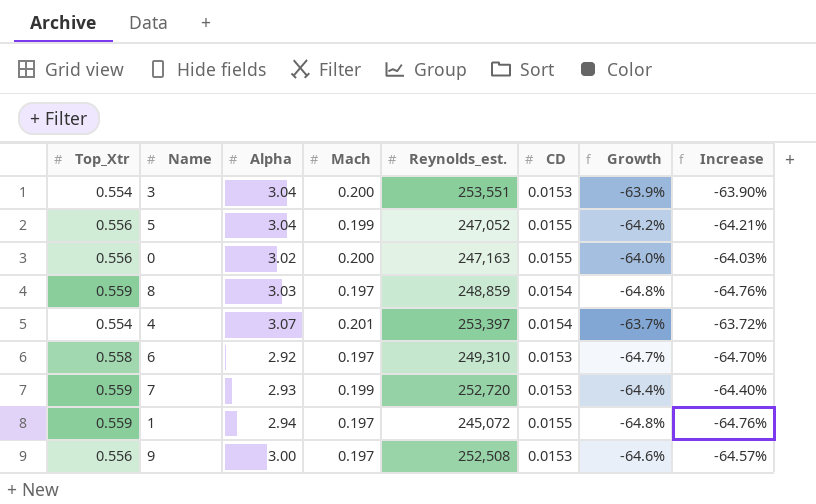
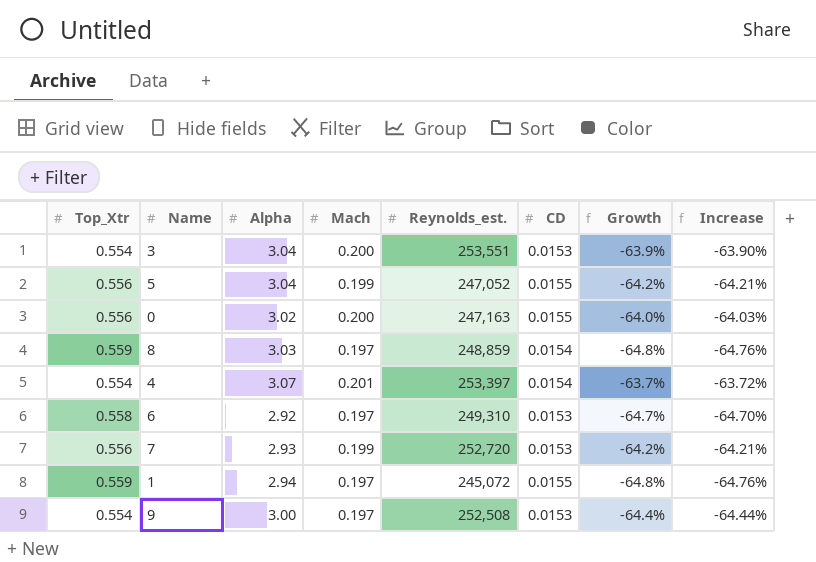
7 | Top_Xtr: 0.559 -> 0.556
7 | Growth: -64.4% -> -64.2%
7 | Increase: -64.40% -> -64.21%
9 | Top_Xtr: 0.556 -> 0.554
9 | Growth: -64.6% -> -64.4%
9 | Increase: -64.57% -> -64.44%

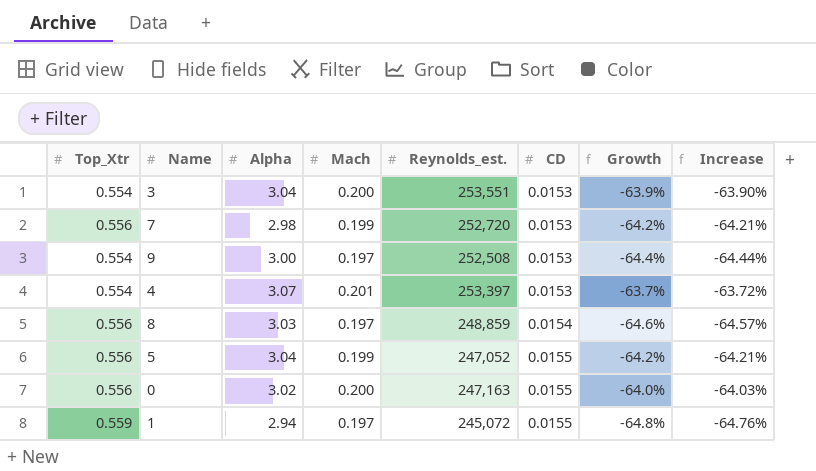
row order: none -> CD ascending
row 6: 0.558 | 2.92 | 0.197 | 249,310 | 0.0153 | -64.7% | -64.70% -> none
7 | Alpha: 2.93 -> 2.98
4 | CD: 0.0154 -> 0.0153
8 | Top_Xtr: 0.559 -> 0.556
8 | Growth: -64.8% -> -64.6%
8 | Increase: -64.76% -> -64.57%

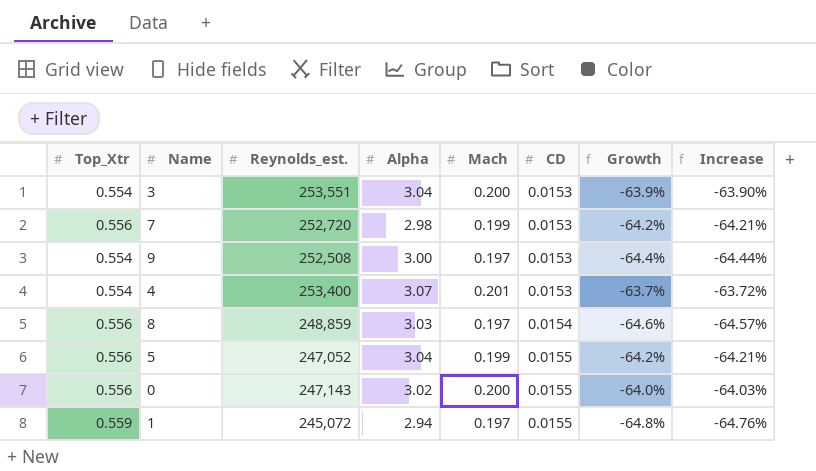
column Reynolds_est. | position: 5 -> 3
4 | Reynolds_est.: 253,397 -> 253,400
0 | Reynolds_est.: 247,163 -> 247,143

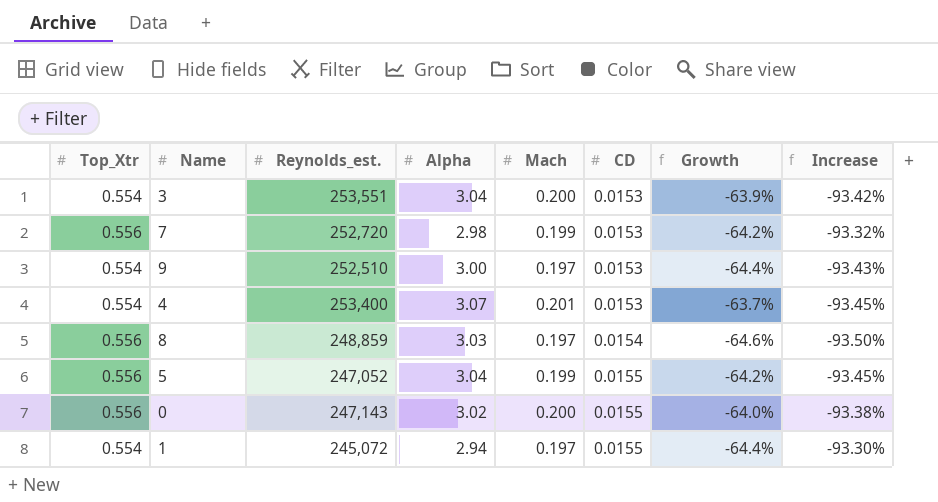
column Increase | formula: ([Mach] - [Top_Xtr]) / [Top_Xtr] -> ([Mach] - [Alpha]) / [Alpha]
9 | Reynolds_est.: 252,508 -> 252,510
1 | Top_Xtr: 0.559 -> 0.554
1 | Growth: -64.8% -> -64.4%

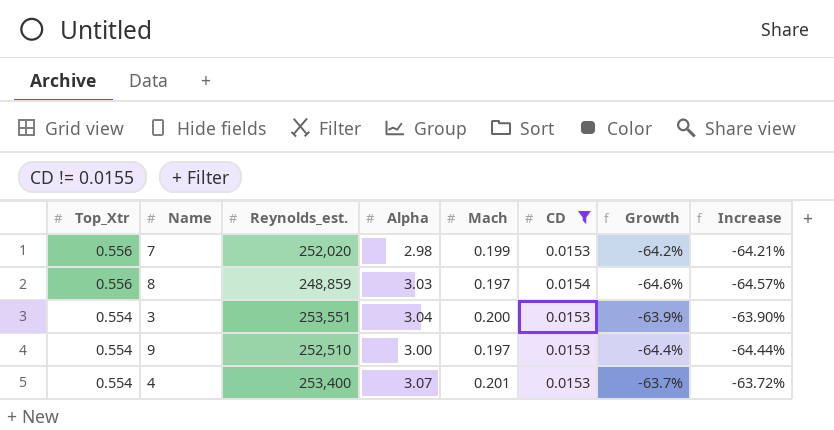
filter: none -> CD != 0.0155
row order: CD ascending -> Top_Xtr descending
column Increase | formula: ([Mach] - [Alpha]) / [Alpha] -> ([Mach] - [Top_Xtr]) / [Top_Xtr]
7 | Reynolds_est.: 252,720 -> 252,020

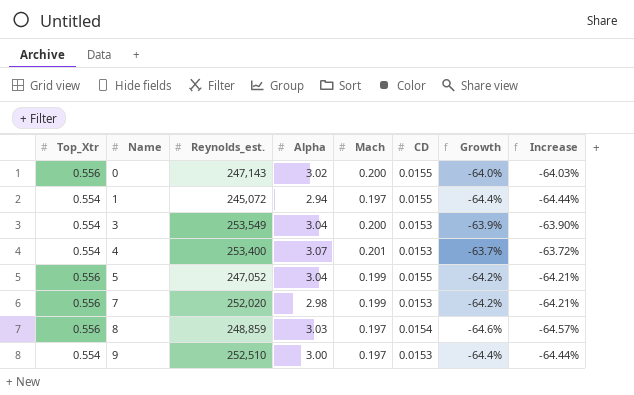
filter: CD != 0.0155 -> none
row order: Top_Xtr descending -> Name ascending
3 | Reynolds_est.: 253,551 -> 253,549

